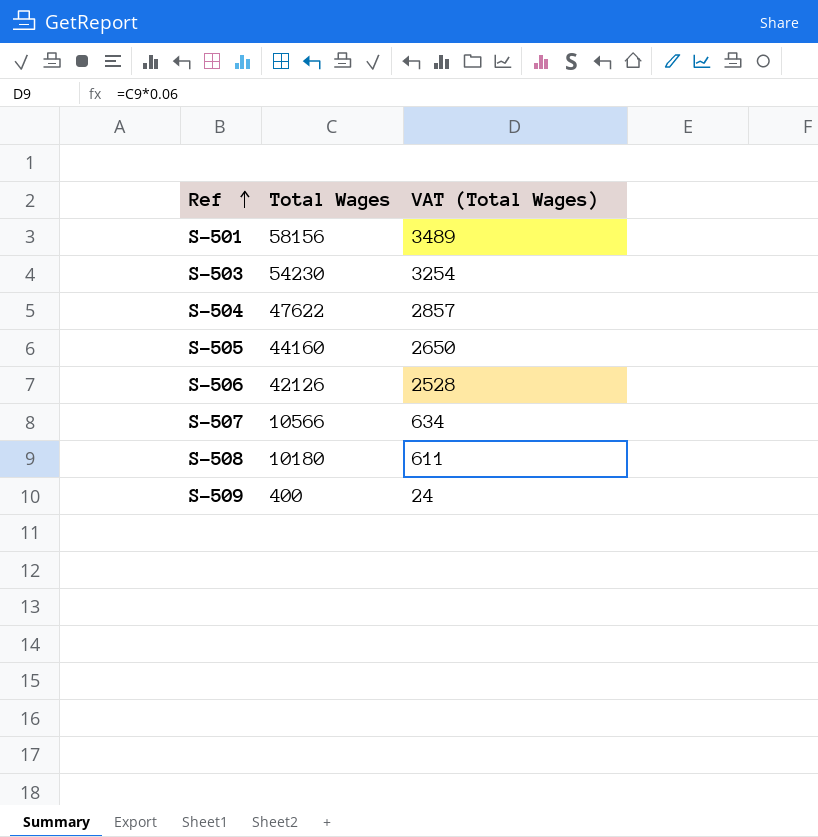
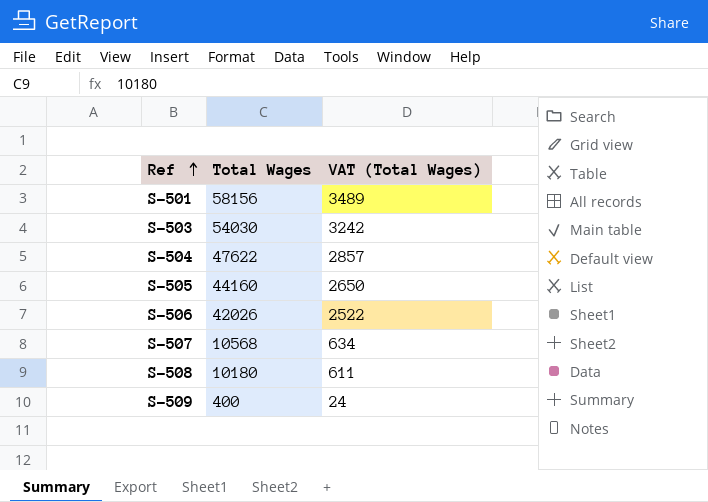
S-503 | Total Wages: 54230 -> 54030
S-503 | VAT (Total Wages): 3254 -> 3242
S-506 | Total Wages: 42126 -> 42026
S-506 | VAT (Total Wages): 2528 -> 2522
S-507 | Total Wages: 10566 -> 10568

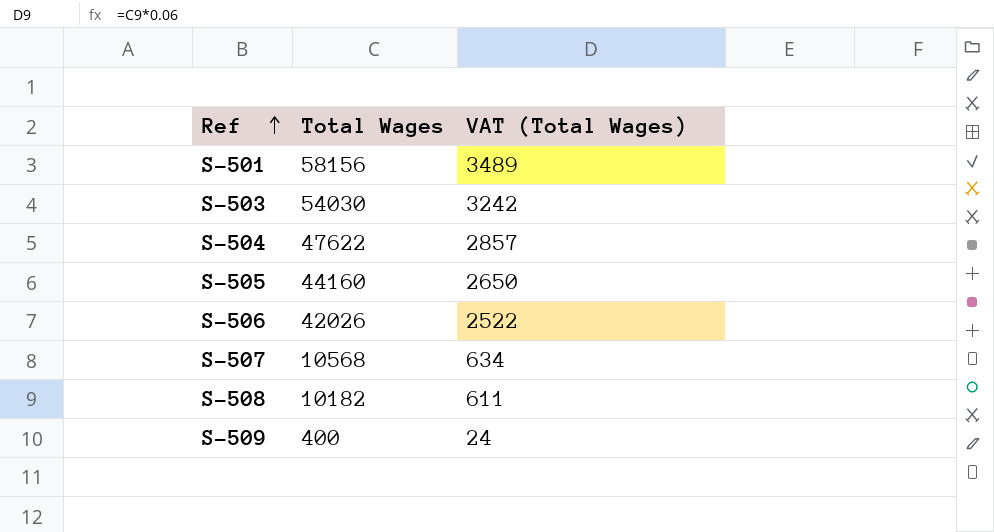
S-508 | Total Wages: 10180 -> 10182

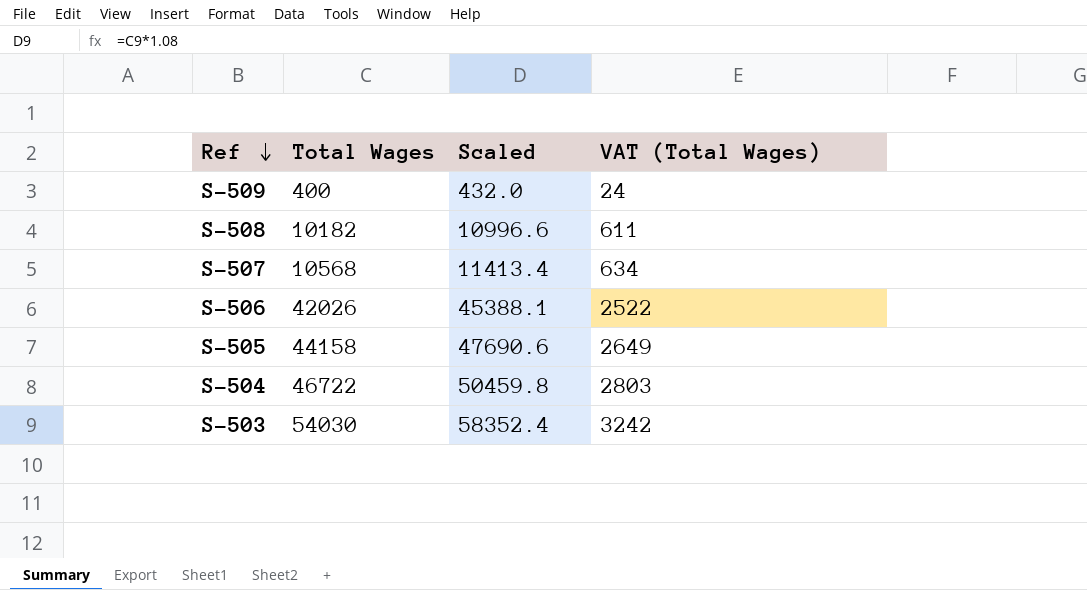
row order: Ref ascending -> Ref descending
column Scaled | formula: none -> [Total Wages] * 1.08
row S-501: 58156 | 3489 -> none
S-505 | Total Wages: 44160 -> 44158
S-505 | VAT (Total Wages): 2650 -> 2649
S-504 | Total Wages: 47622 -> 46722
S-504 | VAT (Total Wages): 2857 -> 2803

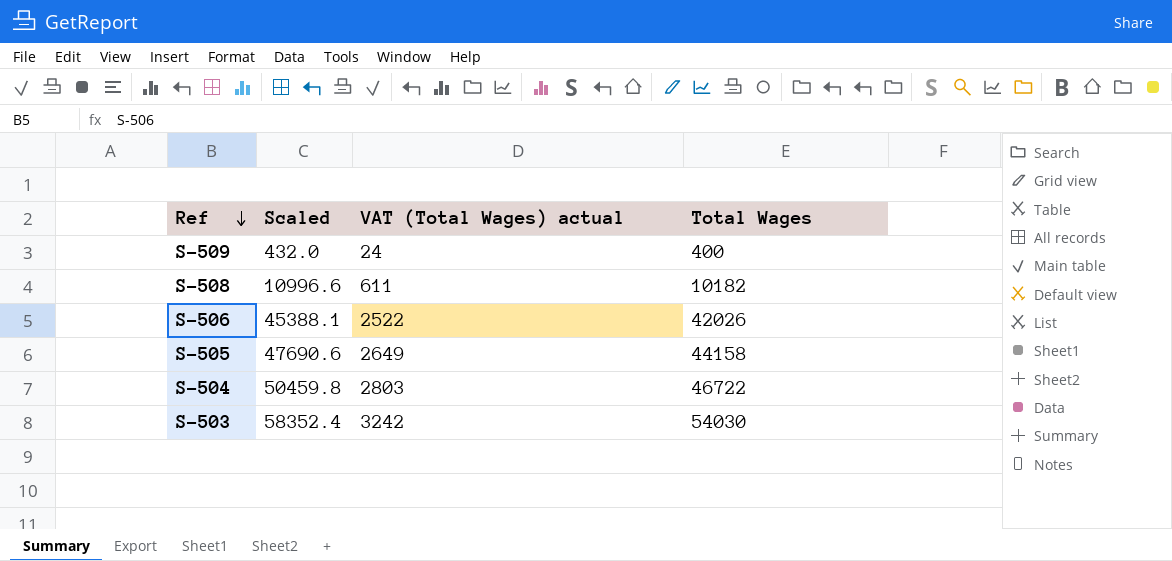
column name: VAT (Total Wages) -> VAT (Total Wages) actual
column Total Wages | position: 2 -> 4
row S-507: 10568 | 11413.4 | 634 -> none

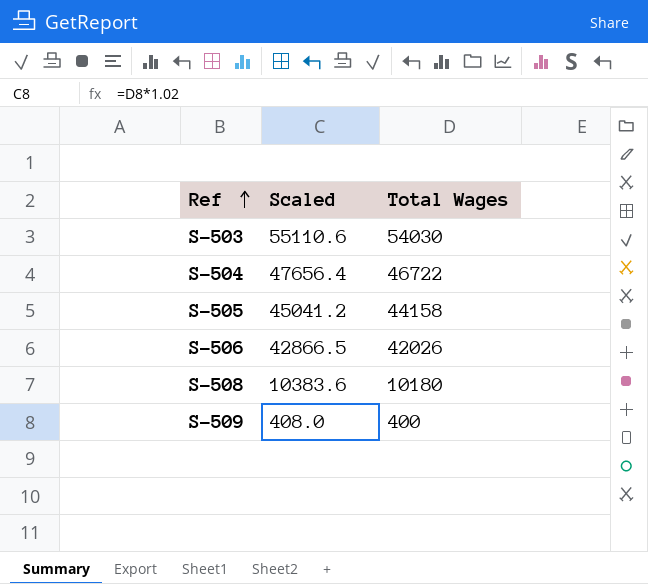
row order: Ref descending -> Ref ascending
column VAT (Total Wages) actual | formula: [Total Wages] * 0.06 -> none
column Scaled | formula: [Total Wages] * 1.08 -> [Total Wages] * 1.02
S-508 | Total Wages: 10182 -> 10180

